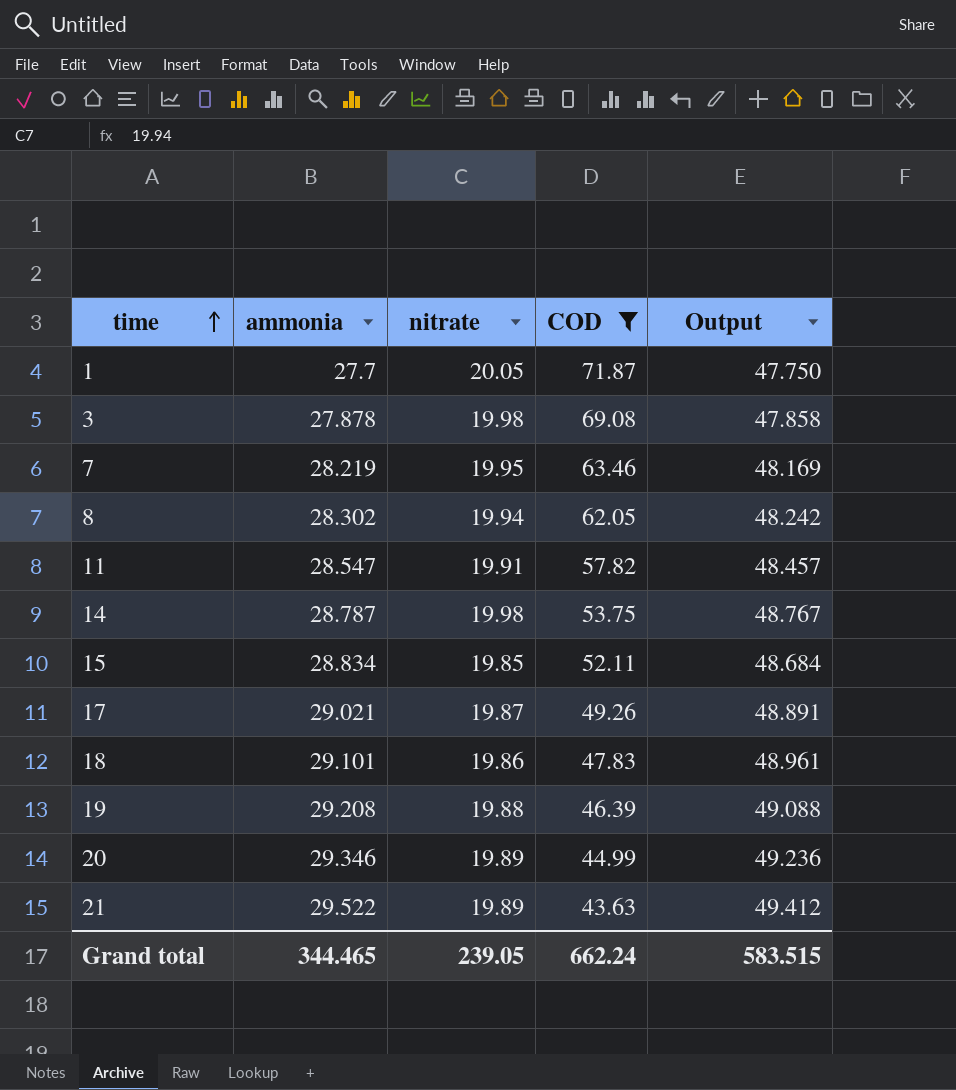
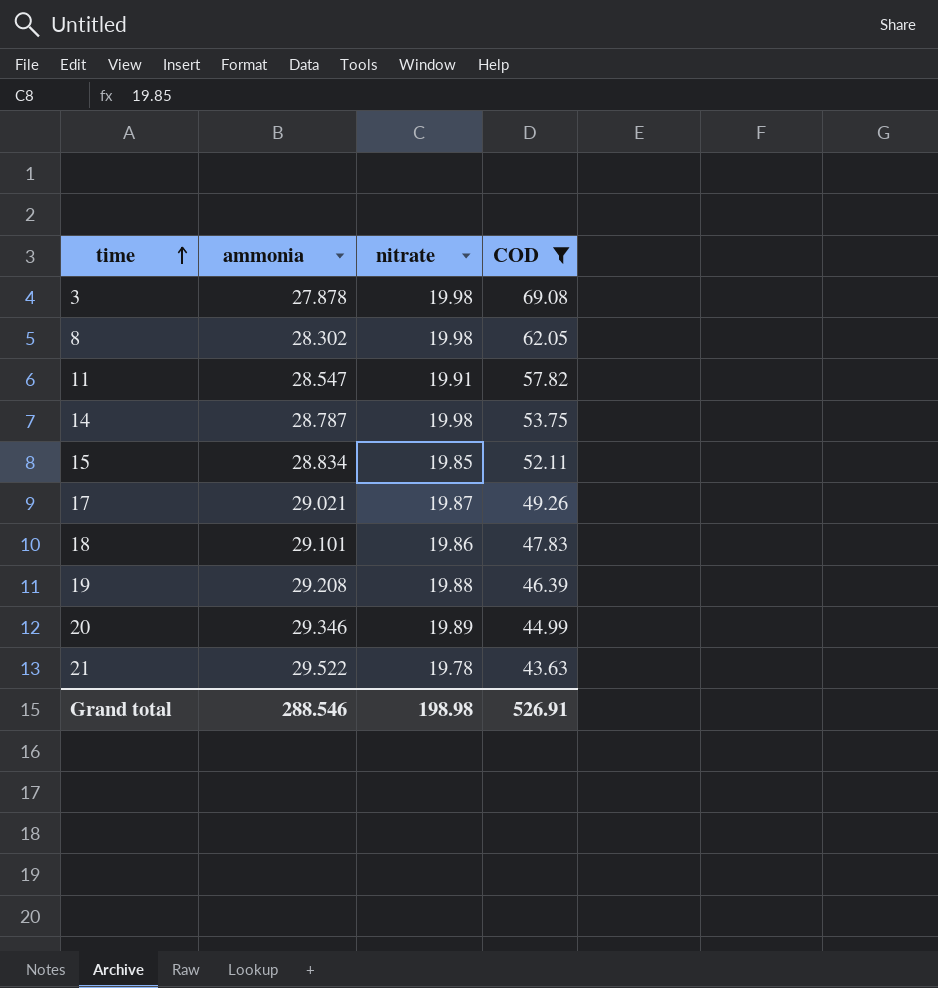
column Output | formula: [ammonia] + [nitrate] -> none
row 1: 27.7 | 20.05 | 71.87 | 47.750 -> none
row 7: 28.219 | 19.95 | 63.46 | 48.169 -> none
8 | nitrate: 19.94 -> 19.98
21 | nitrate: 19.89 -> 19.78
Grand total | ammonia: 344.465 -> 288.546
Grand total | nitrate: 239.05 -> 198.98
Grand total | COD: 662.24 -> 526.91

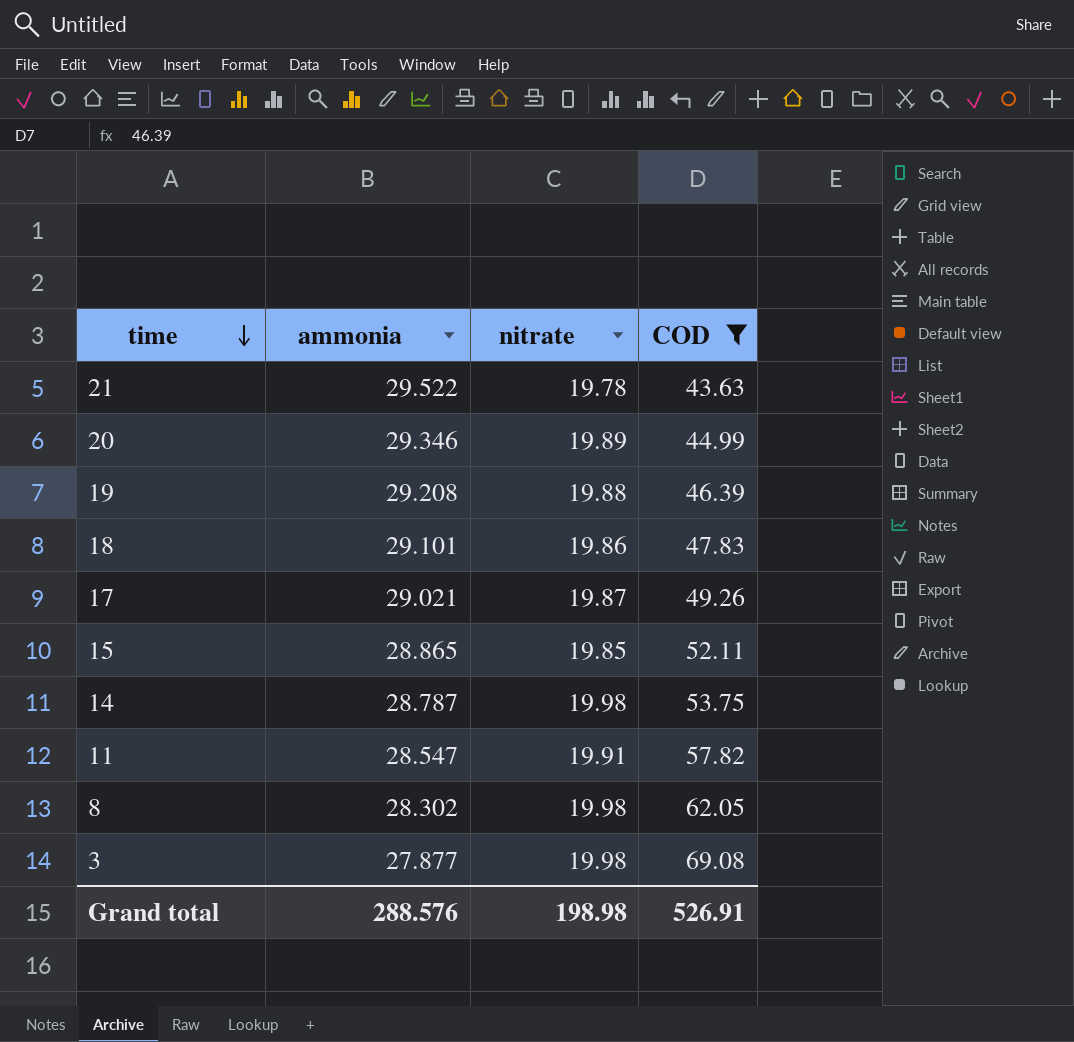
row order: time ascending -> time descending
15 | ammonia: 28.834 -> 28.865
3 | ammonia: 27.878 -> 27.877
Grand total | ammonia: 288.546 -> 288.576

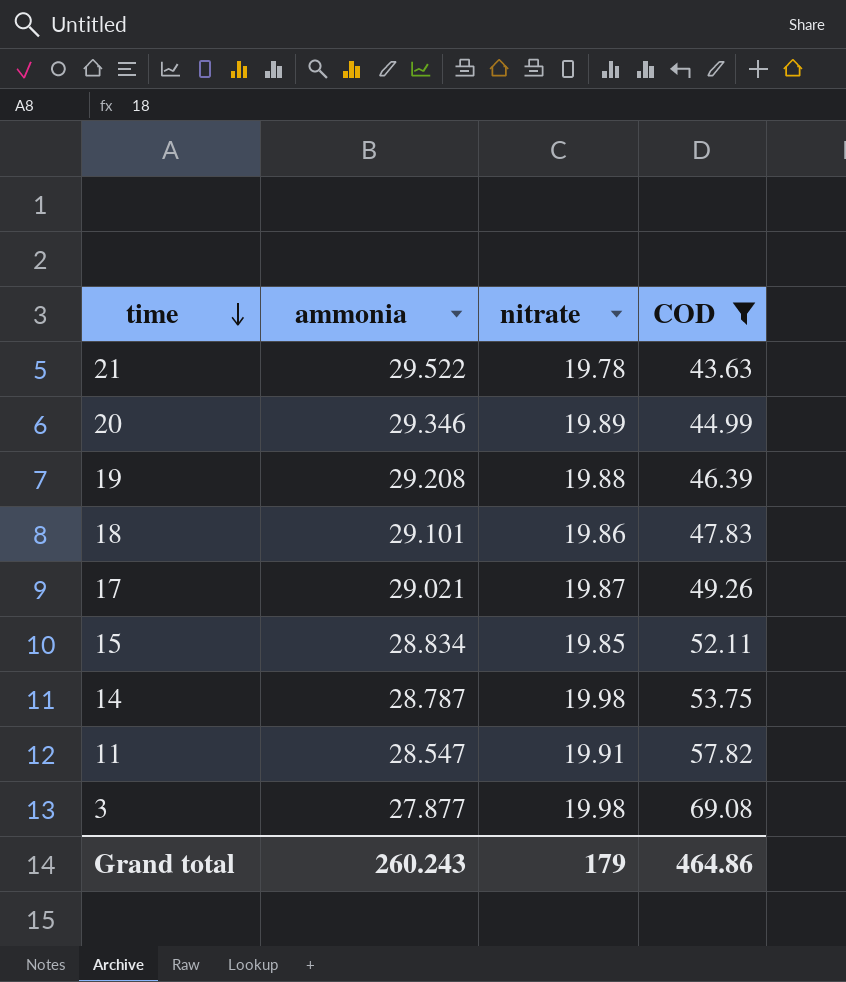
row 8: 28.302 | 19.98 | 62.05 -> none
15 | ammonia: 28.865 -> 28.834
Grand total | ammonia: 288.576 -> 260.243
Grand total | nitrate: 198.98 -> 179
Grand total | COD: 526.91 -> 464.86

